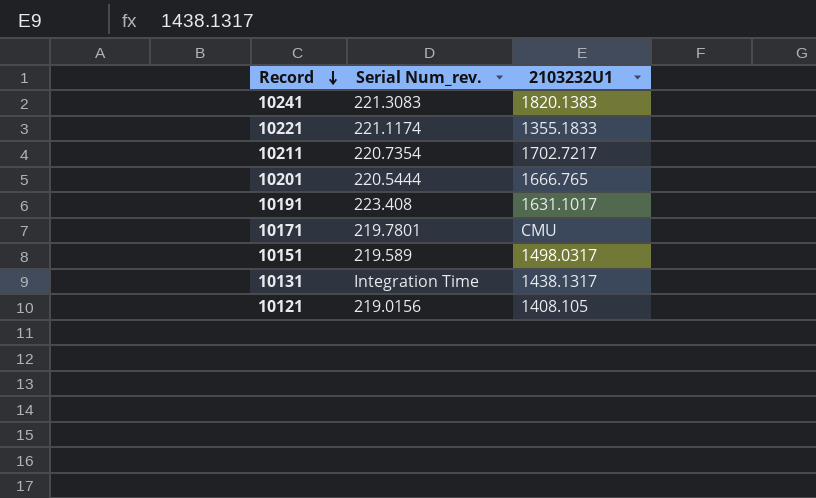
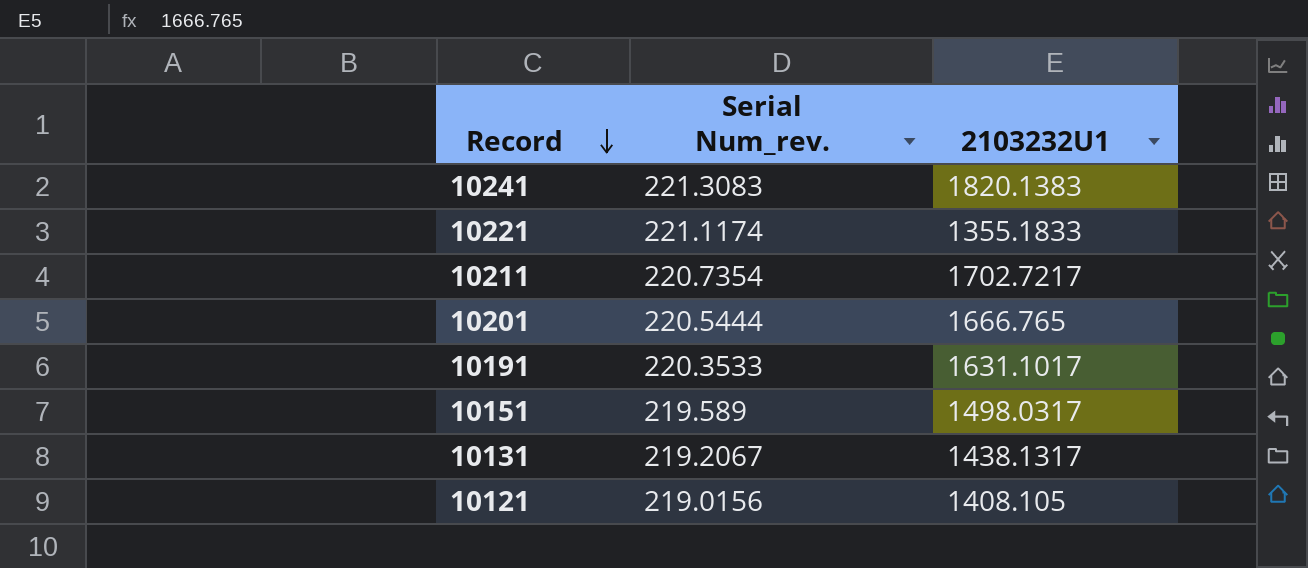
row 10171: 219.7801 | CMU -> none
10191 | Serial Num_rev.: 223.408 -> 220.3533
10131 | Serial Num_rev.: Integration Time -> 219.2067

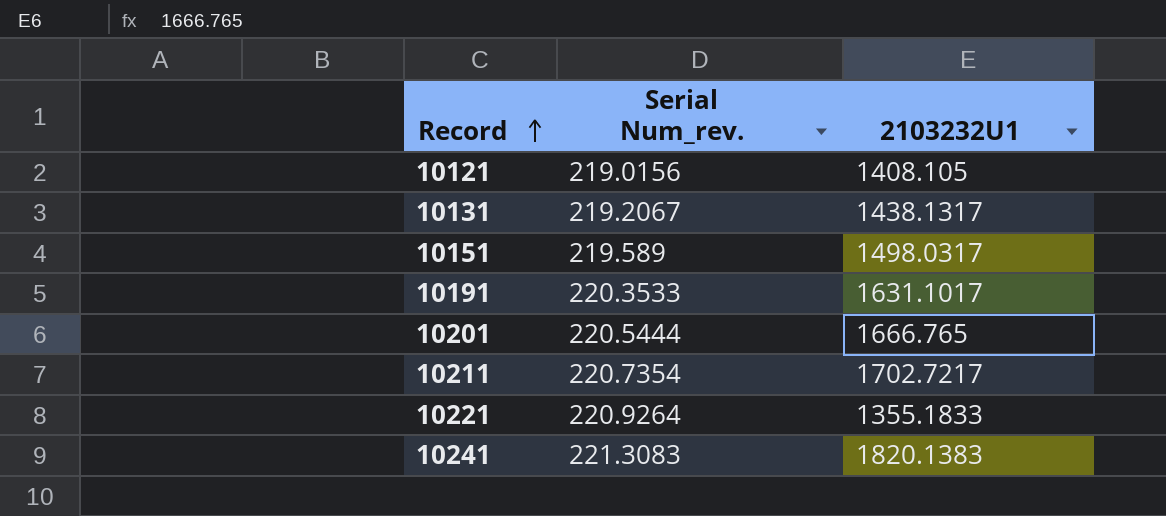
row order: Record descending -> Record ascending
10221 | Serial Num_rev.: 221.1174 -> 220.9264

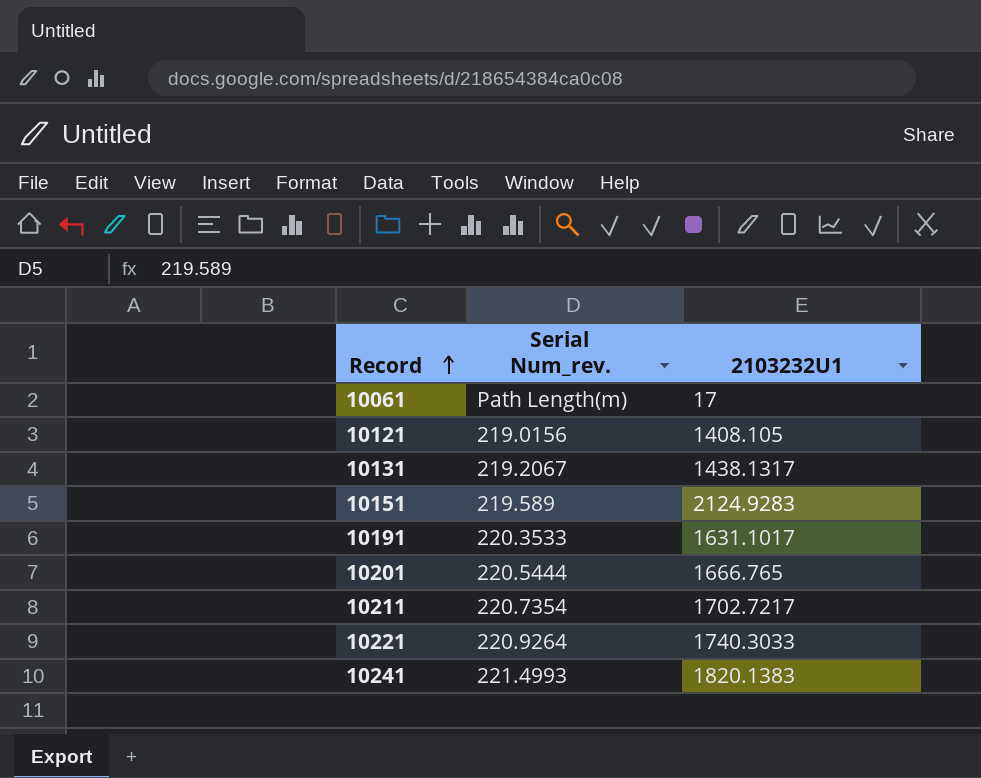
row 10061: none -> Path Length(m) | 17
10151 | 2103232U1: 1498.0317 -> 2124.9283
10221 | 2103232U1: 1355.1833 -> 1740.3033
10241 | Serial Num_rev.: 221.3083 -> 221.4993

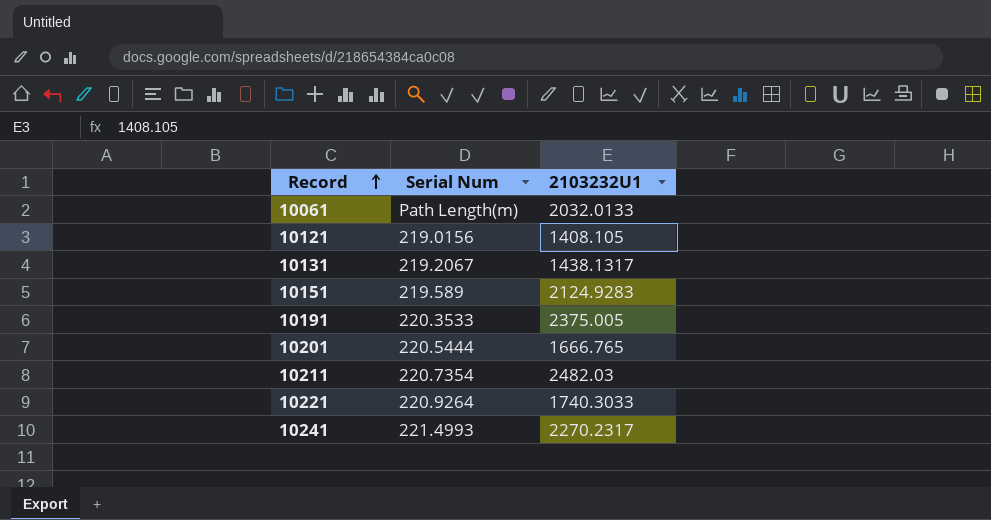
column name: Serial Num_rev. -> Serial Num
10061 | 2103232U1: 17 -> 2032.0133
10191 | 2103232U1: 1631.1017 -> 2375.005
10211 | 2103232U1: 1702.7217 -> 2482.03
10241 | 2103232U1: 1820.1383 -> 2270.2317

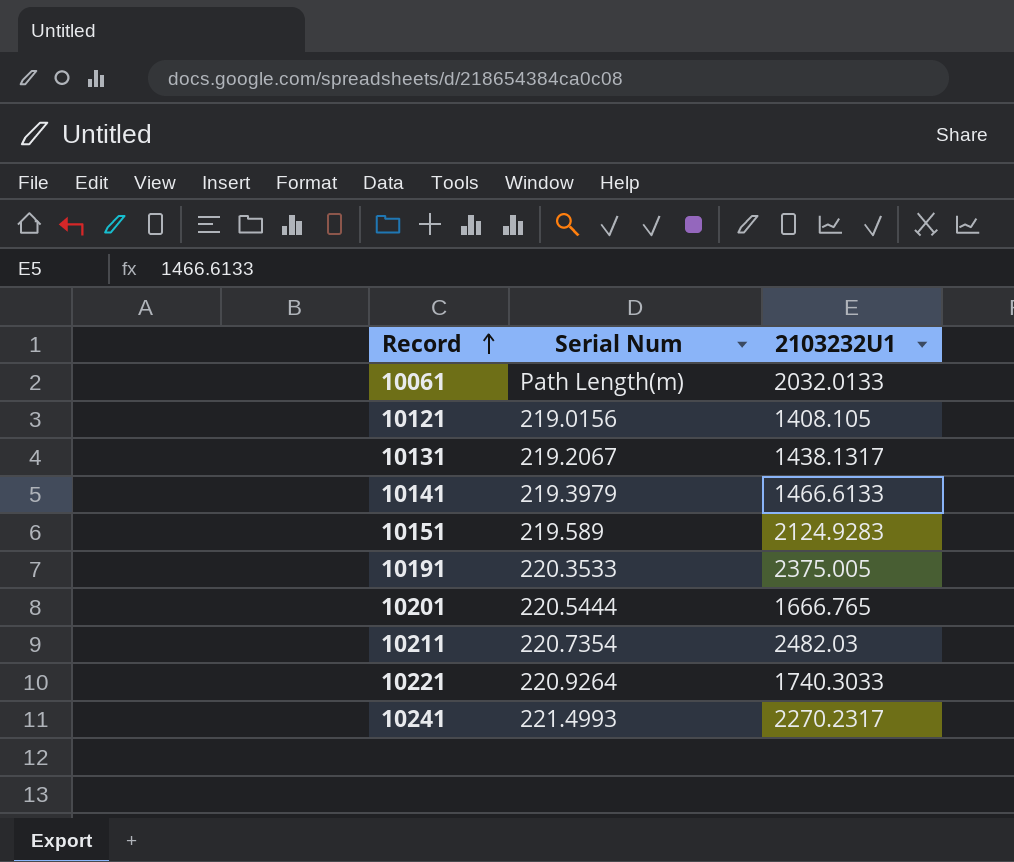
row 10141: none -> 219.3979 | 1466.6133

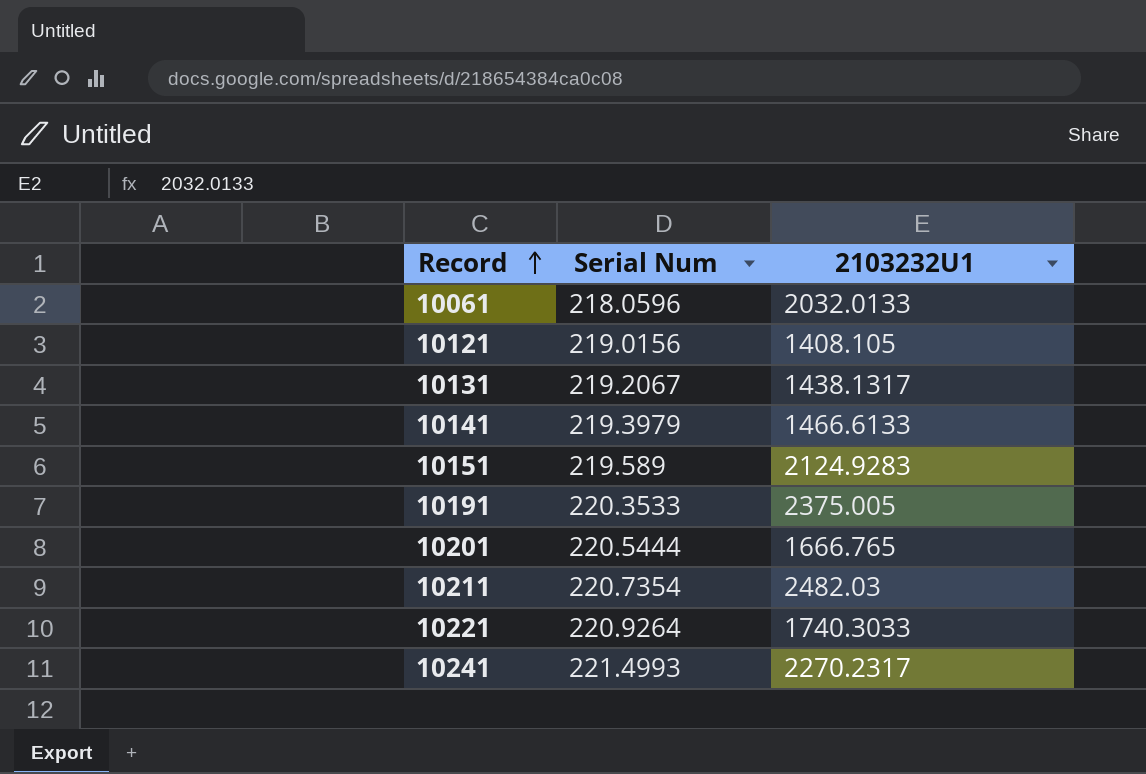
10061 | Serial Num: Path Length(m) -> 218.0596

